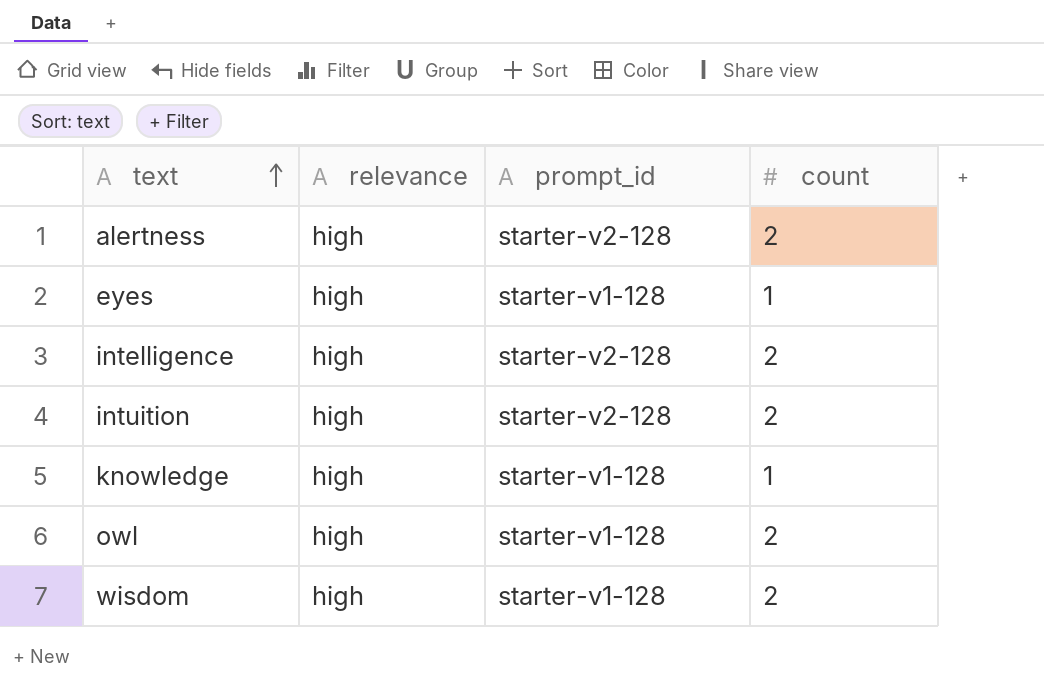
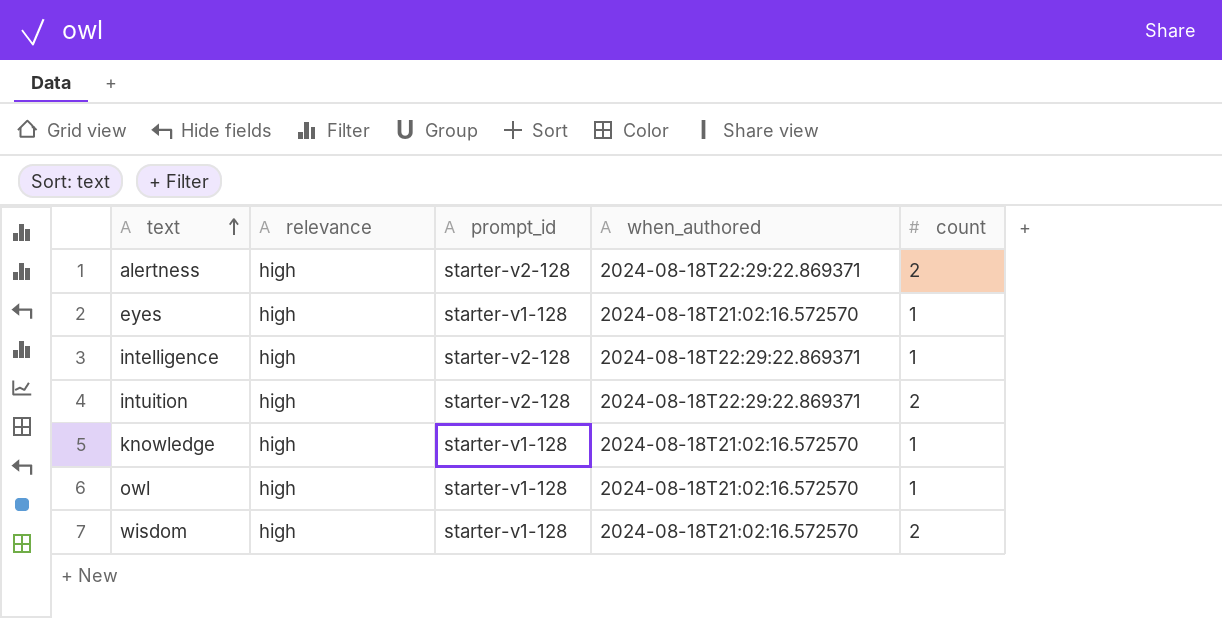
column when_authored | position: none -> 4
intelligence | count: 2 -> 1
owl | count: 2 -> 1

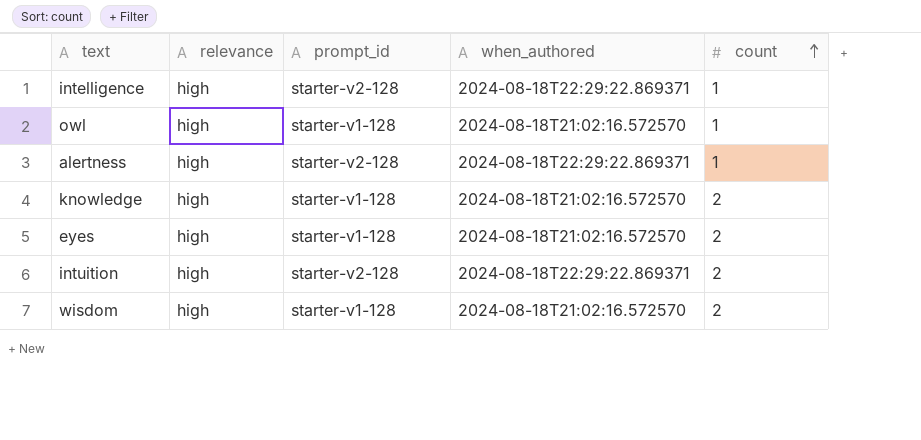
row order: text ascending -> count ascending
alertness | count: 2 -> 1
knowledge | count: 1 -> 2
eyes | count: 1 -> 2

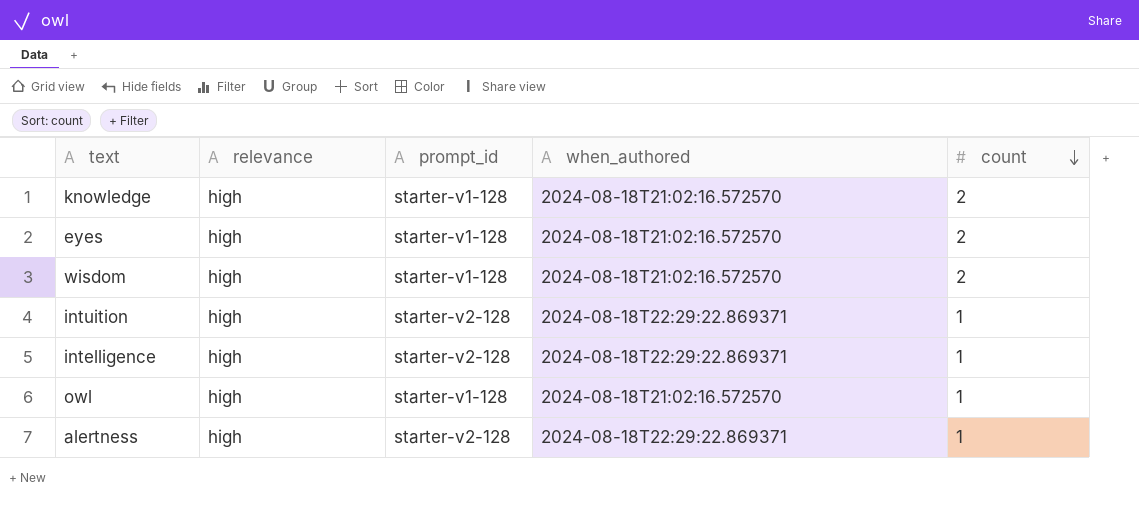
row order: count ascending -> count descending
intuition | count: 2 -> 1

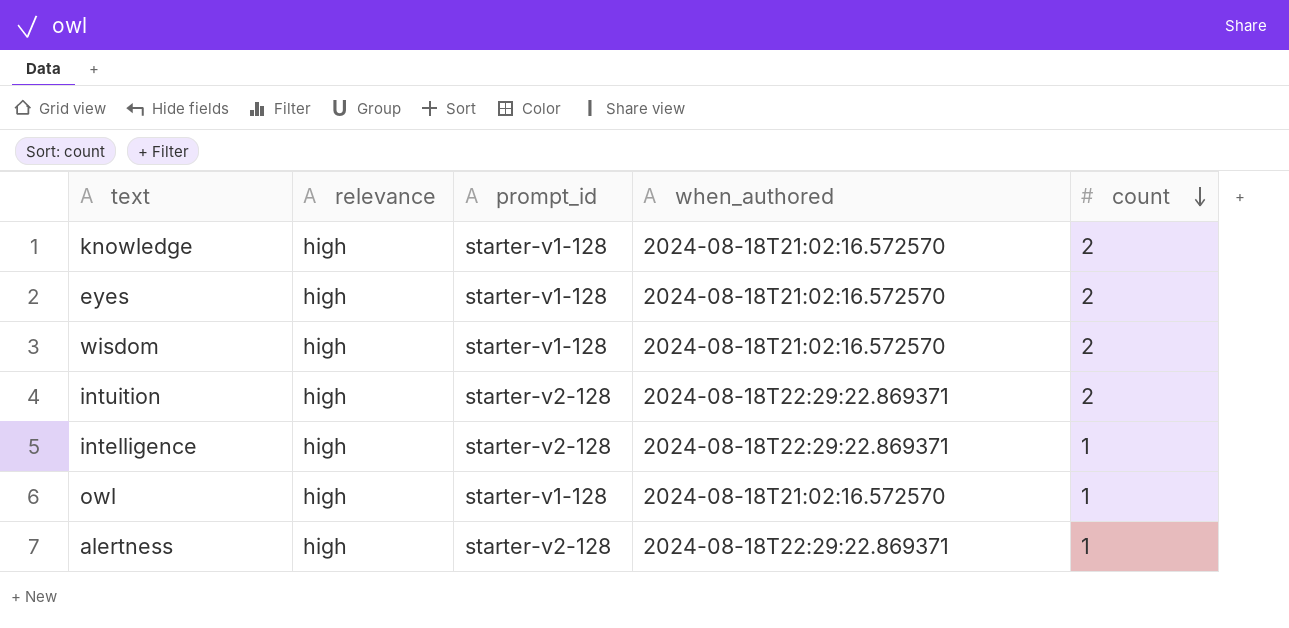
intuition | count: 1 -> 2

